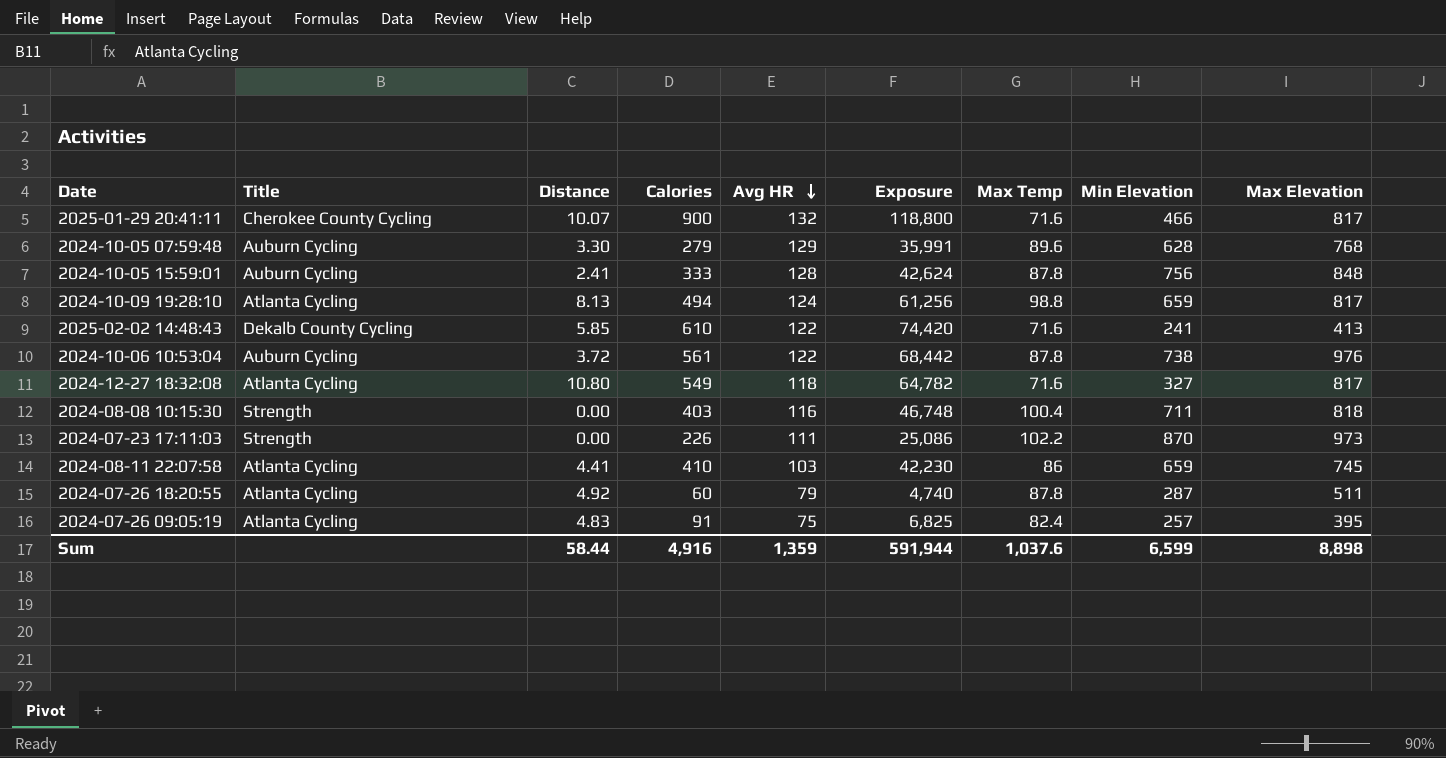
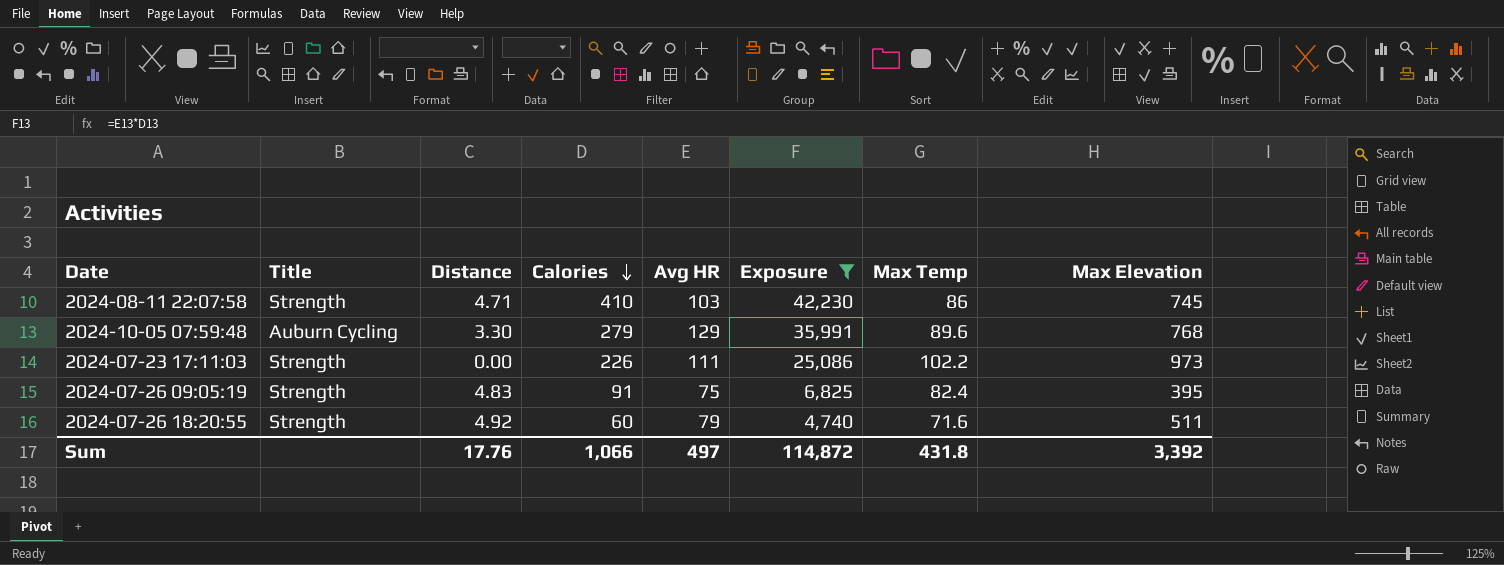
filter: none -> Exposure <= 42,230
row order: Avg HR descending -> Calories descending
column Min Elevation | position: 8 -> none
2024-08-11 22:07:58 | Title: Atlanta Cycling -> Strength
2024-08-11 22:07:58 | Distance: 4.41 -> 4.71
2024-07-26 09:05:19 | Title: Atlanta Cycling -> Strength
2024-07-26 18:20:55 | Title: Atlanta Cycling -> Strength
2024-07-26 18:20:55 | Max Temp: 87.8 -> 71.6
Sum | Distance: 58.44 -> 17.76
Sum | Calories: 4,916 -> 1,066
Sum | Avg HR: 1,359 -> 497
Sum | Exposure: 591,944 -> 114,872
Sum | Max Temp: 1,037.6 -> 431.8
Sum | Max Elevation: 8,898 -> 3,392

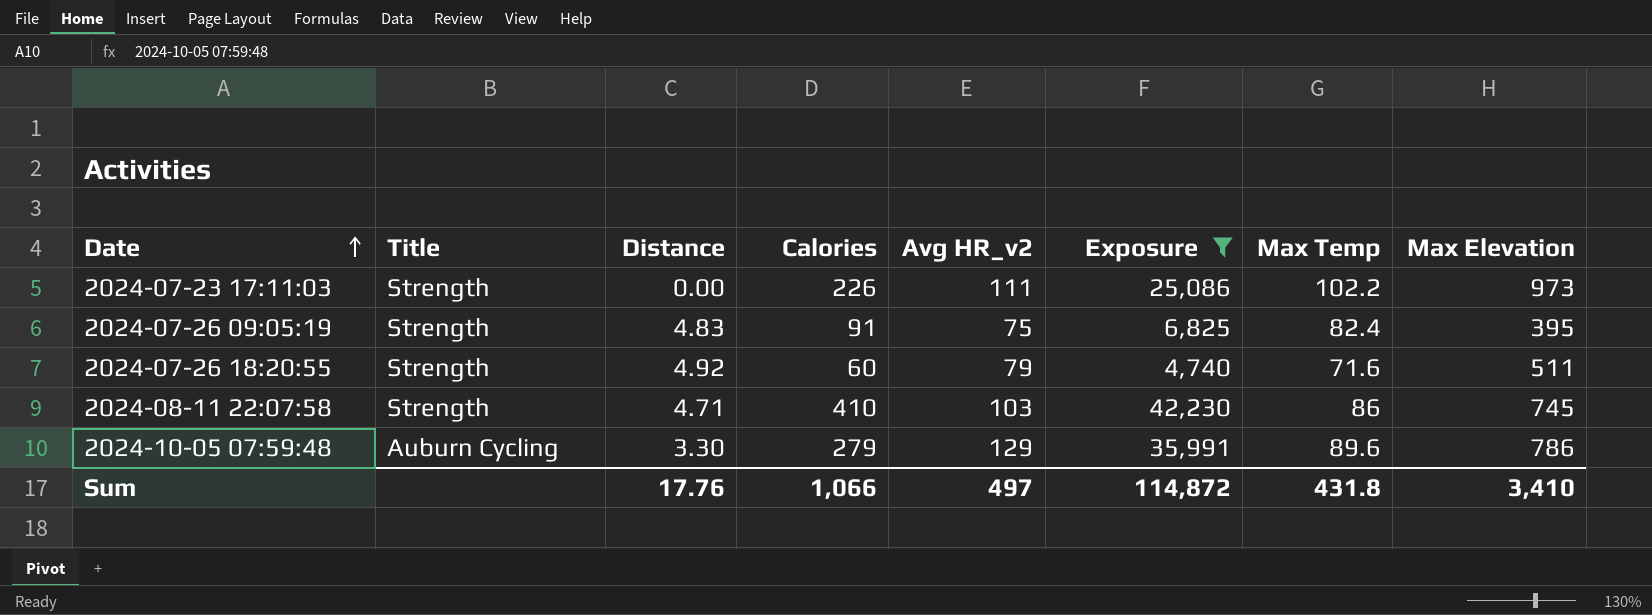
row order: Calories descending -> Date ascending
column name: Avg HR -> Avg HR_v2
2024-10-05 07:59:48 | Max Elevation: 768 -> 786
Sum | Max Elevation: 3,392 -> 3,410

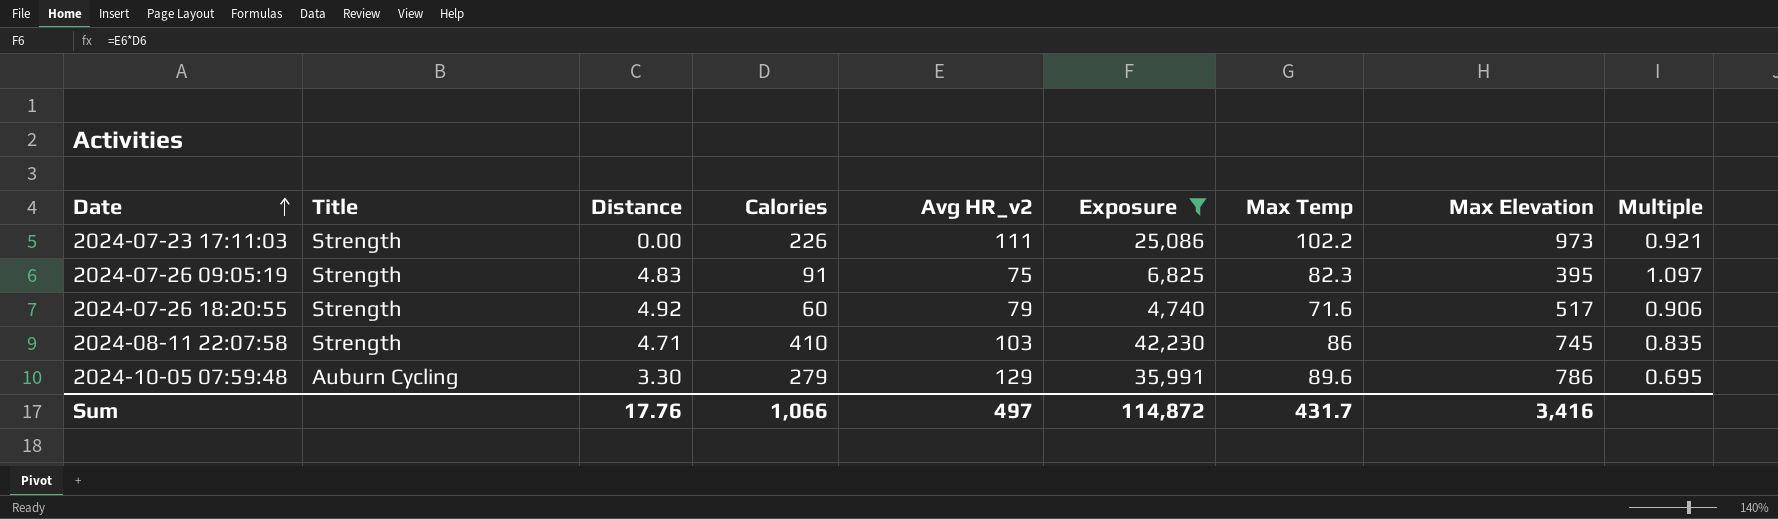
column Multiple | formula: none -> [Max Temp] / [Avg HR_v2]
2024-07-26 09:05:19 | Max Temp: 82.4 -> 82.3
2024-07-26 18:20:55 | Max Elevation: 511 -> 517
Sum | Max Temp: 431.8 -> 431.7
Sum | Max Elevation: 3,410 -> 3,416

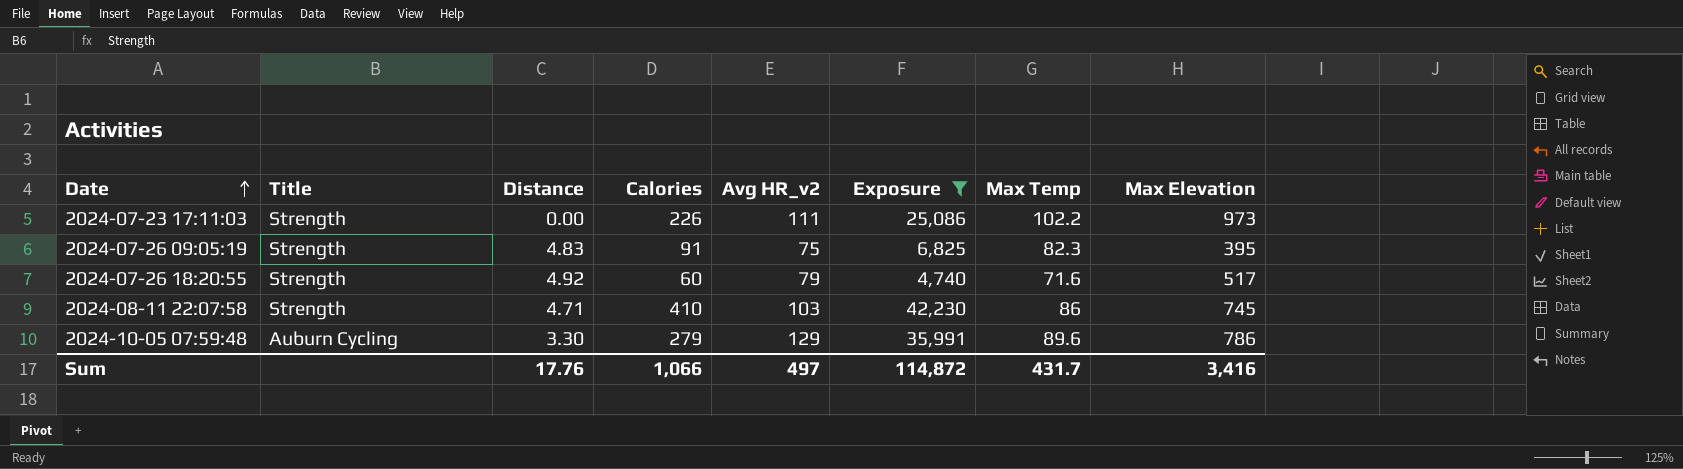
column Multiple | formula: [Max Temp] / [Avg HR_v2] -> none

